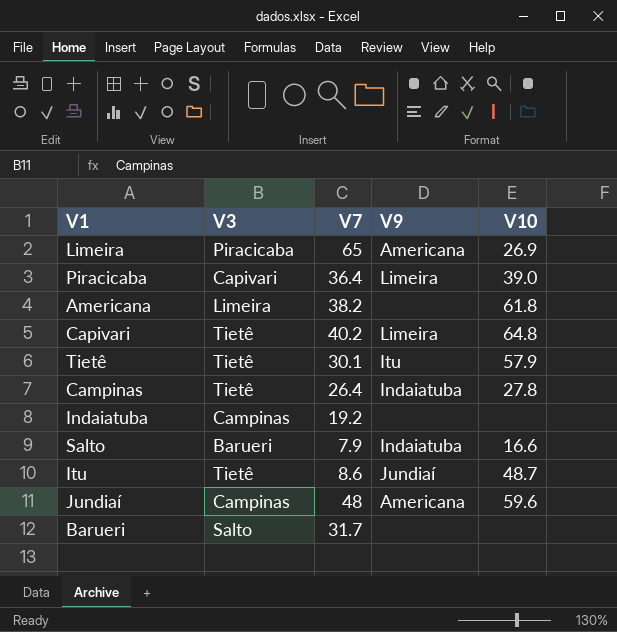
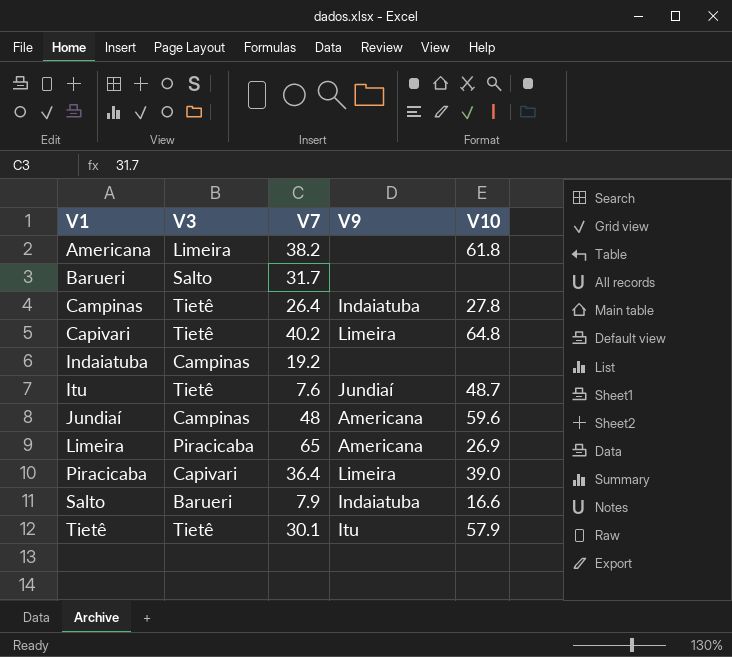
row order: none -> V1 ascending
Itu | V7: 8.6 -> 7.6

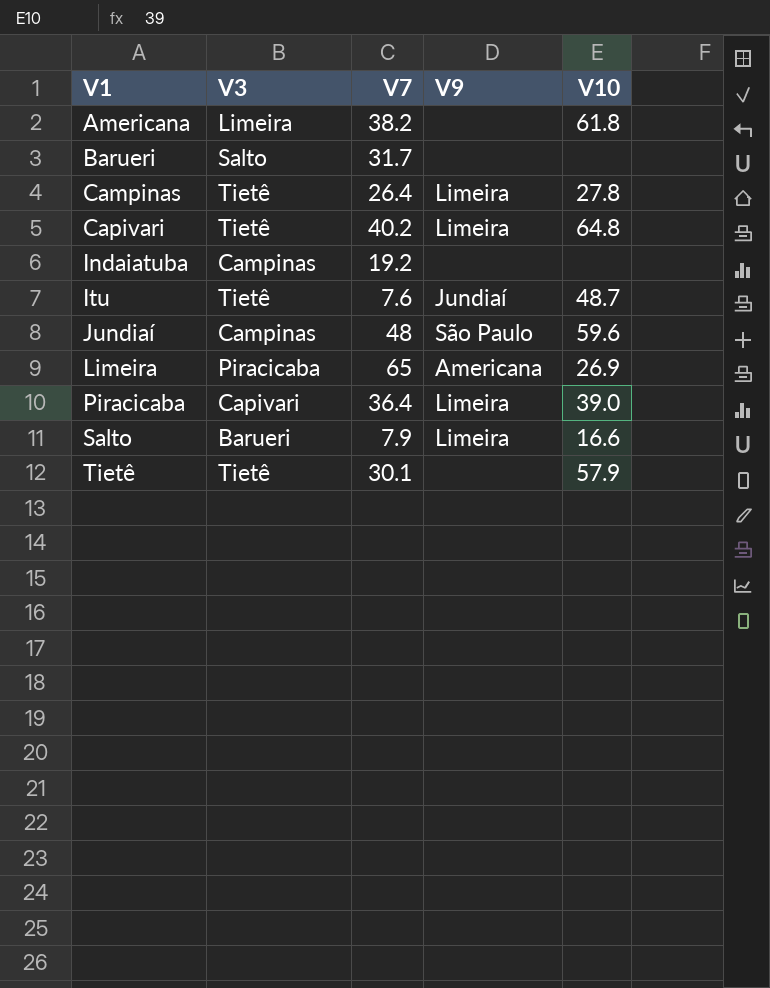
Campinas | V9: Indaiatuba -> Limeira
Jundiaí | V9: Americana -> São Paulo
Salto | V9: Indaiatuba -> Limeira
Tietê | V9: Itu -> none

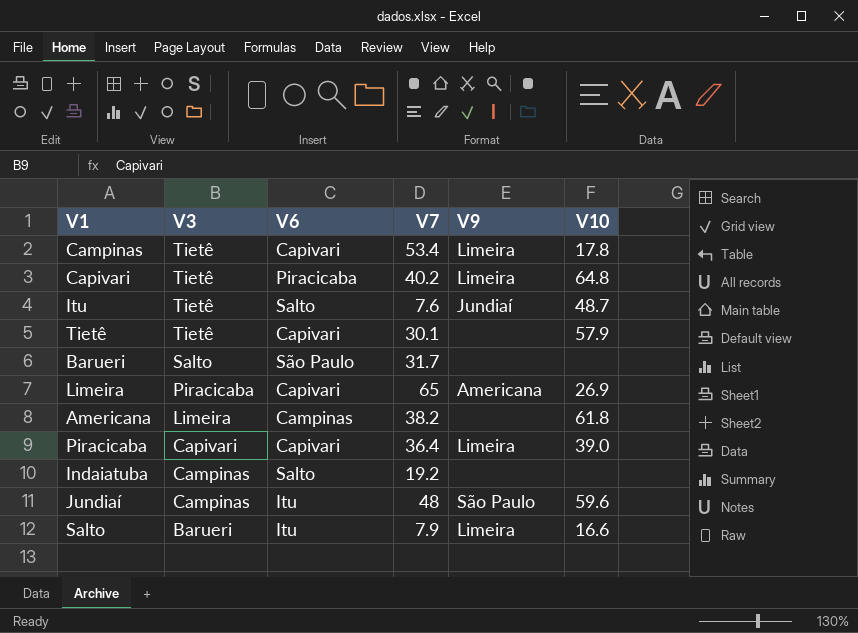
row order: V1 ascending -> V3 descending
column V6 | position: none -> 3
Campinas | V7: 26.4 -> 53.4
Campinas | V10: 27.8 -> 17.8

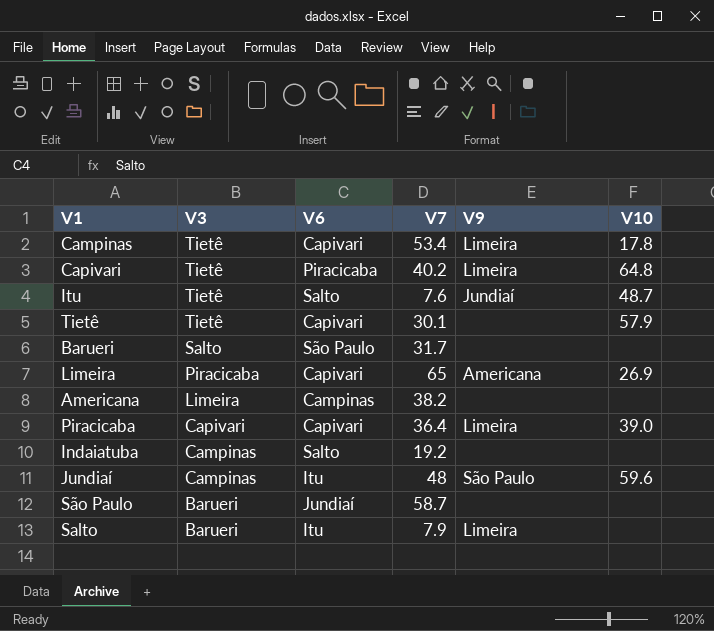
Americana | V10: 61.8 -> none
row São Paulo: none -> Barueri | Jundiaí | 58.7 | none | none
Salto | V10: 16.6 -> none

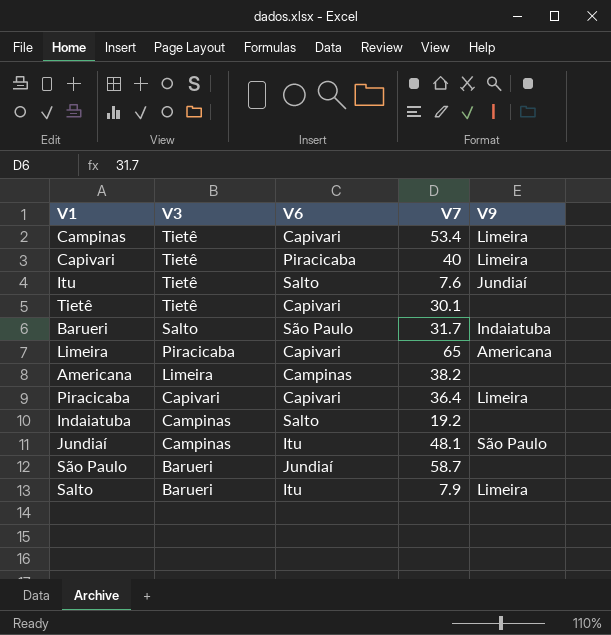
column V10 | position: 6 -> none
Capivari | V7: 40.2 -> 40
Barueri | V9: none -> Indaiatuba
Jundiaí | V7: 48 -> 48.1

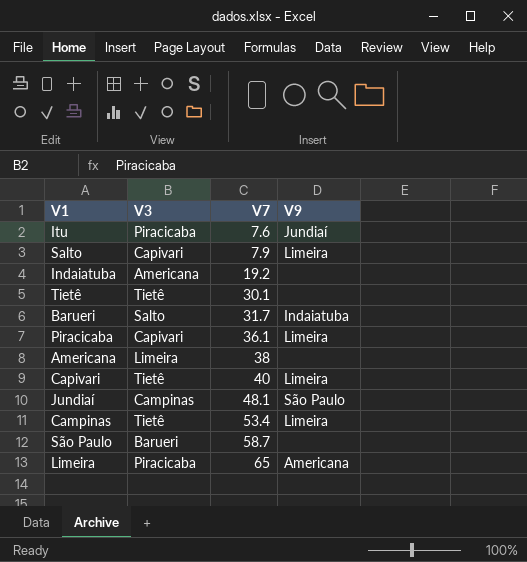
row order: V3 descending -> V7 ascending
column V6 | position: 3 -> none
Itu | V3: Tietê -> Piracicaba
Salto | V3: Barueri -> Capivari
Indaiatuba | V3: Campinas -> Americana
Piracicaba | V7: 36.4 -> 36.1
Americana | V7: 38.2 -> 38

